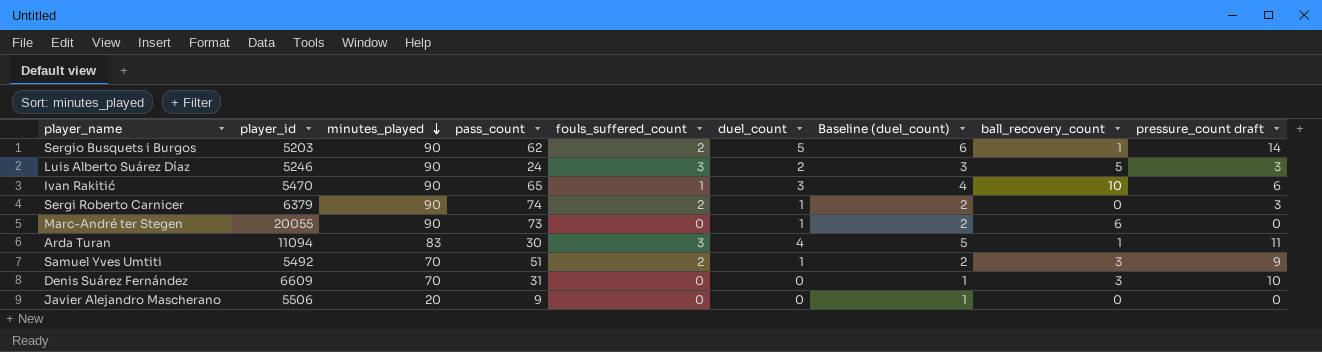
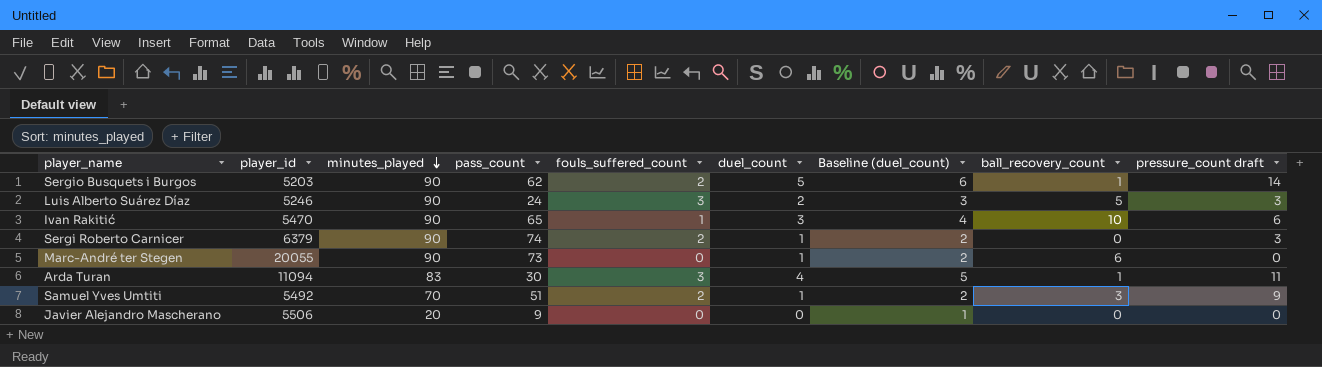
row Denis Suárez Fernández: 6609 | 70 | 31 | 0 | 0 | 1 | 3 | 10 -> none

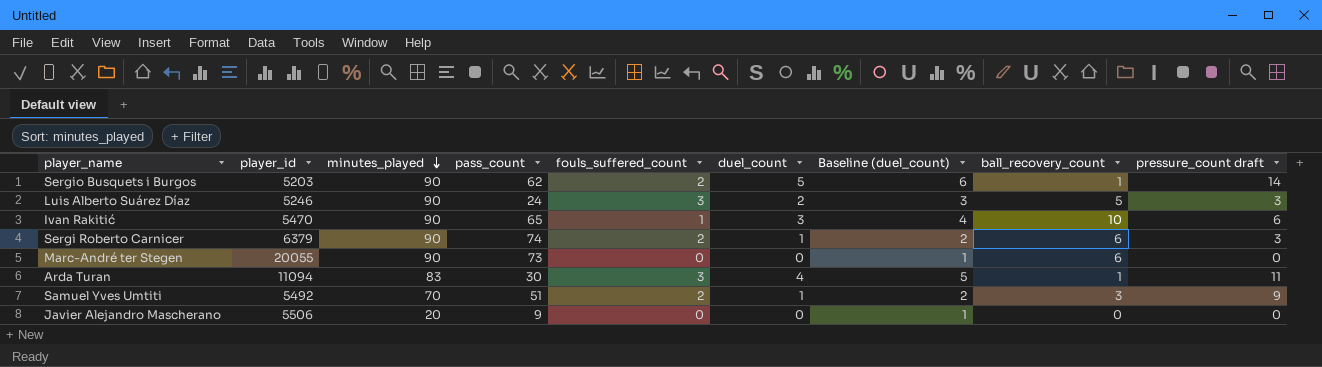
Sergi Roberto Carnicer | ball_recovery_count: 0 -> 6
Marc-André ter Stegen | duel_count: 1 -> 0
Marc-André ter Stegen | Baseline (duel_count): 2 -> 1

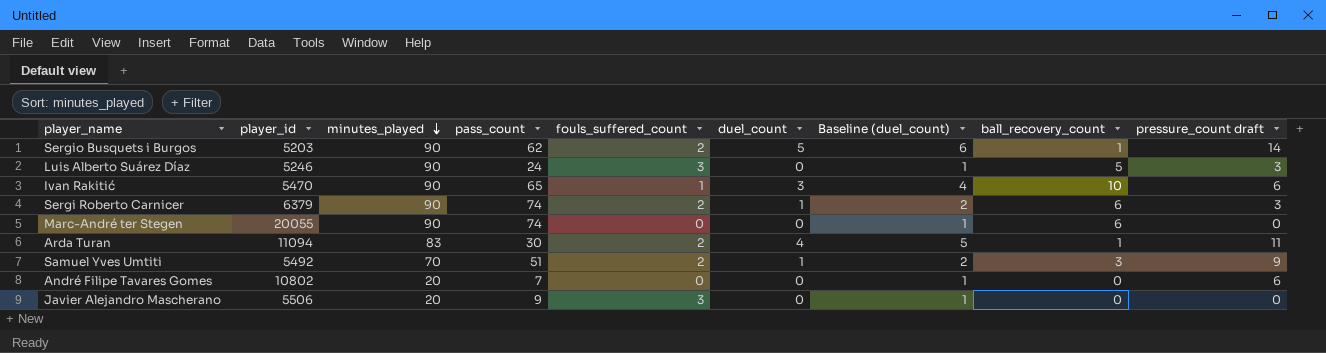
Luis Alberto Suárez Díaz | duel_count: 2 -> 0
Luis Alberto Suárez Díaz | Baseline (duel_count): 3 -> 1
Marc-André ter Stegen | pass_count: 73 -> 74
Arda Turan | fouls_suffered_count: 3 -> 2
row André Filipe Tavares Gomes: none -> 10802 | 20 | 7 | 0 | 0 | 1 | 0 | 6
Javier Alejandro Mascherano | fouls_suffered_count: 0 -> 3

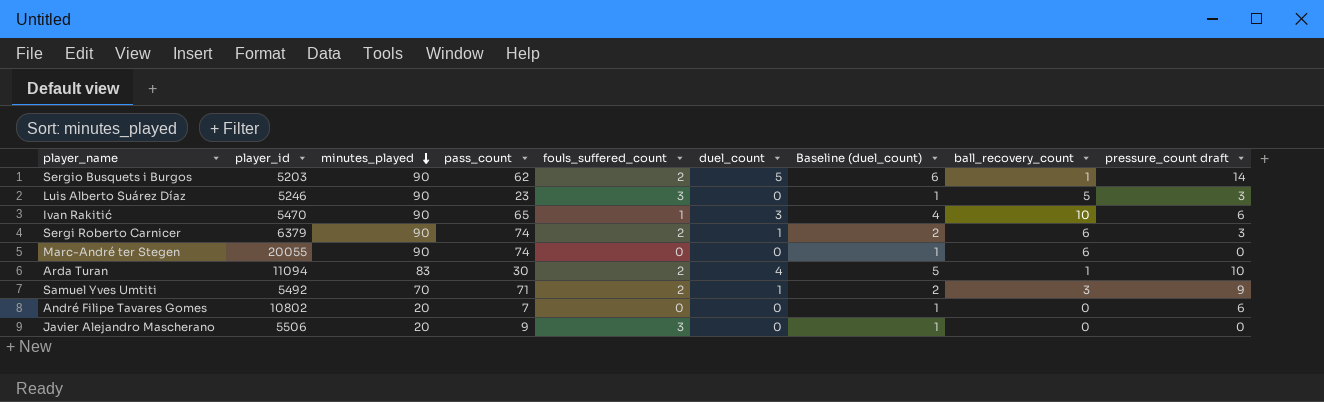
Luis Alberto Suárez Díaz | pass_count: 24 -> 23
Arda Turan | pressure_count draft: 11 -> 10
Samuel Yves Umtiti | pass_count: 51 -> 71

